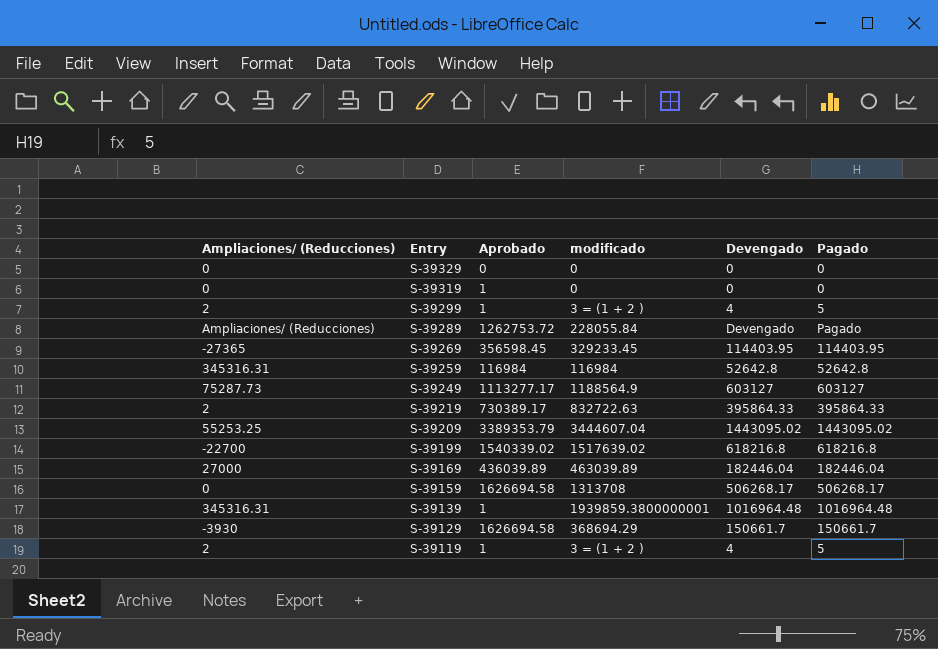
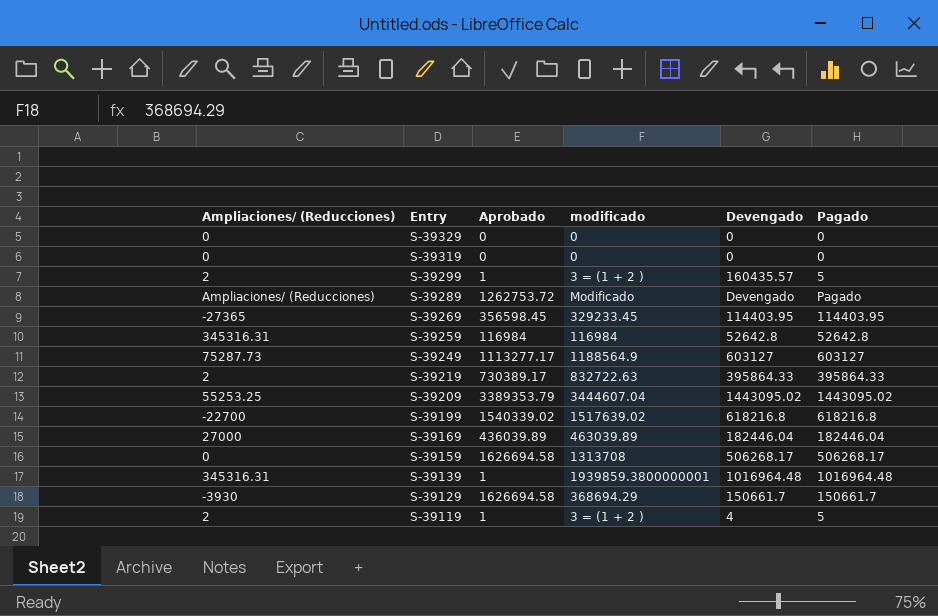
S-39319 | Aprobado: 1 -> 0
S-39299 | Devengado: 4 -> 160435.57
S-39289 | modificado: 228055.84 -> Modificado

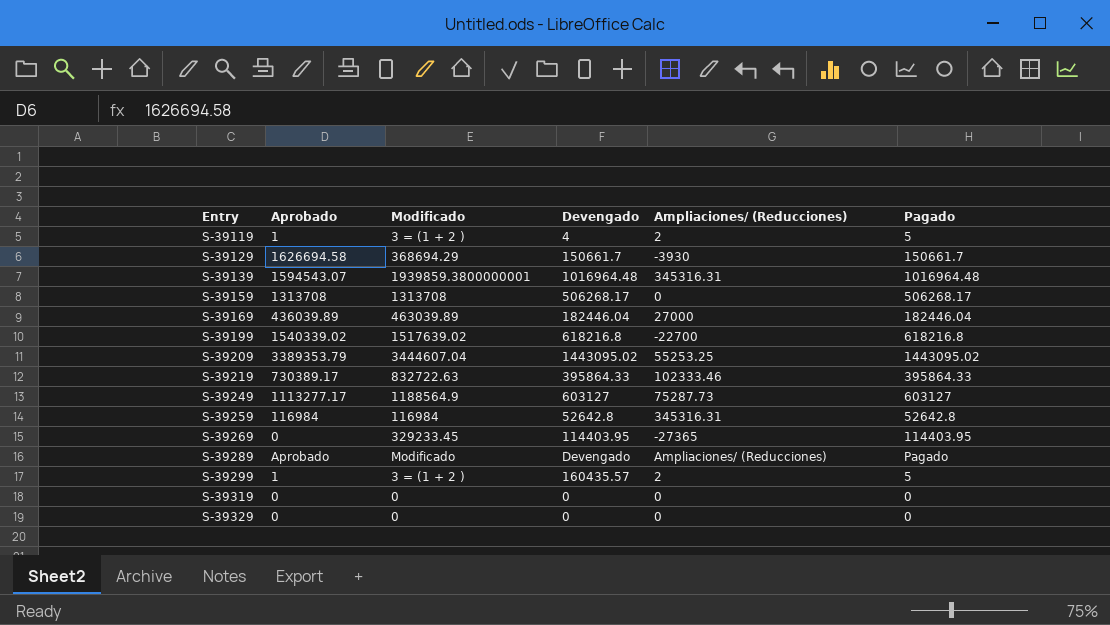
row order: Entry descending -> Entry ascending
column name: modificado -> Modificado
column Ampliaciones/ (Reducciones) | position: 1 -> 5
S-39139 | Aprobado: 1 -> 1594543.07
S-39159 | Aprobado: 1626694.58 -> 1313708
S-39219 | Ampliaciones/ (Reducciones): 2 -> 102333.46
S-39269 | Aprobado: 356598.45 -> 0
S-39289 | Aprobado: 1262753.72 -> Aprobado

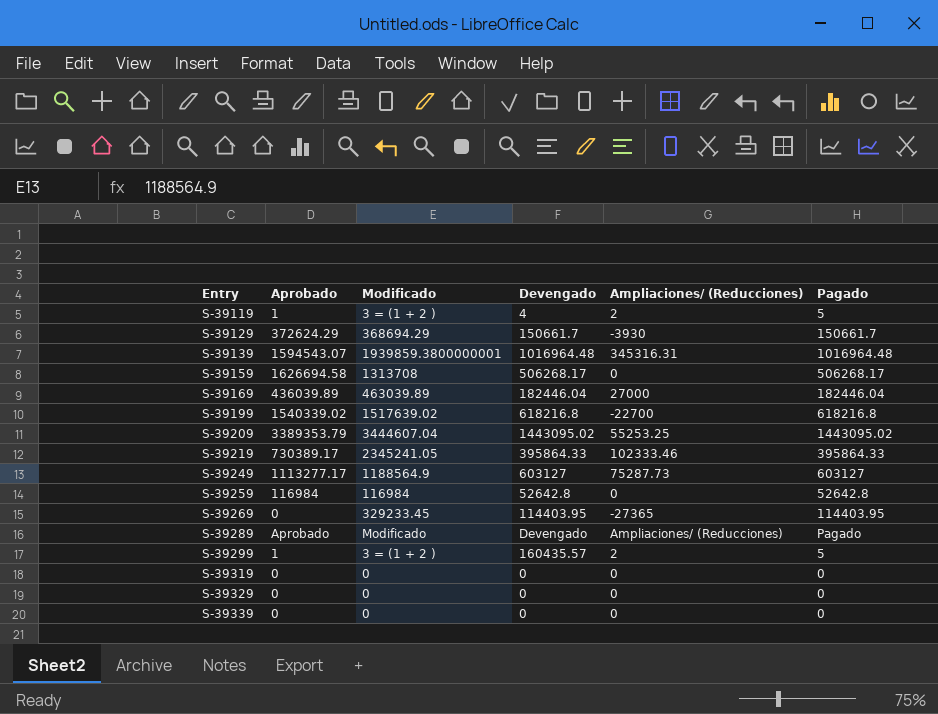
S-39129 | Aprobado: 1626694.58 -> 372624.29
S-39159 | Aprobado: 1313708 -> 1626694.58
S-39219 | Modificado: 832722.63 -> 2345241.05
S-39259 | Ampliaciones/ (Reducciones): 345316.31 -> 0
row S-39339: none -> 0 | 0 | 0 | 0 | 0

